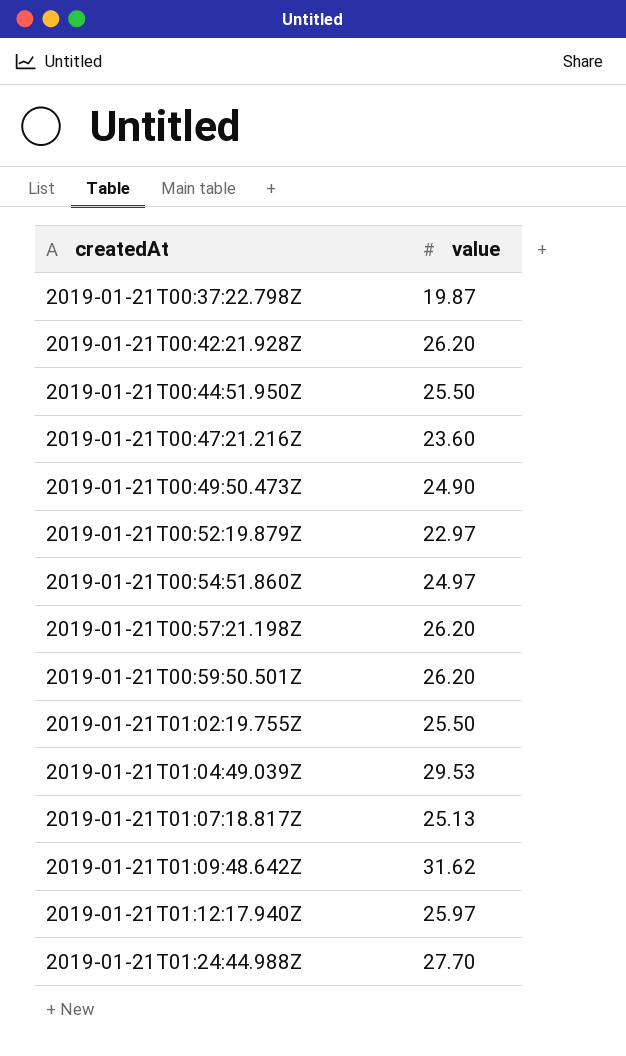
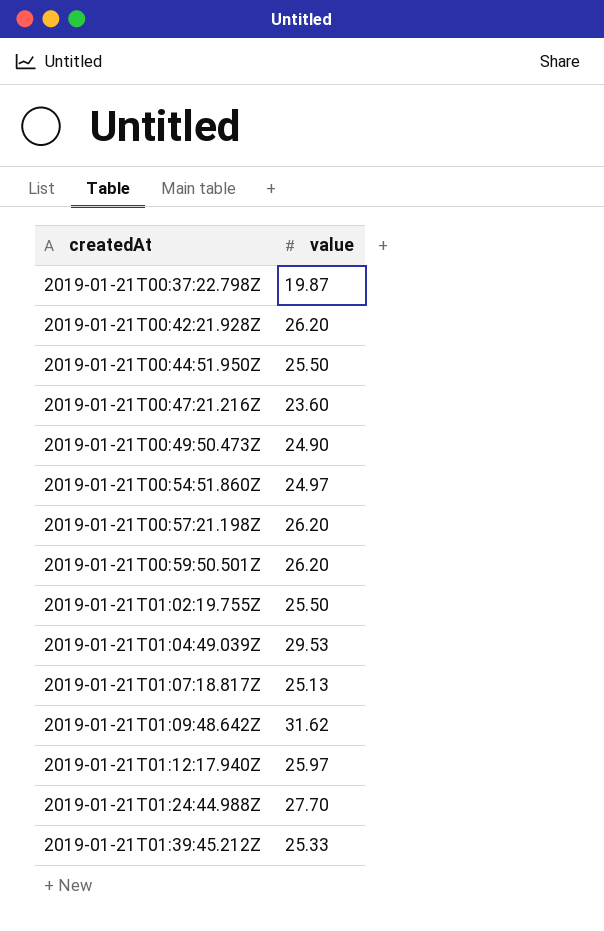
row 2019-01-21T00:52:19.879Z: 22.97 -> none
row 2019-01-21T01:39:45.212Z: none -> 25.33

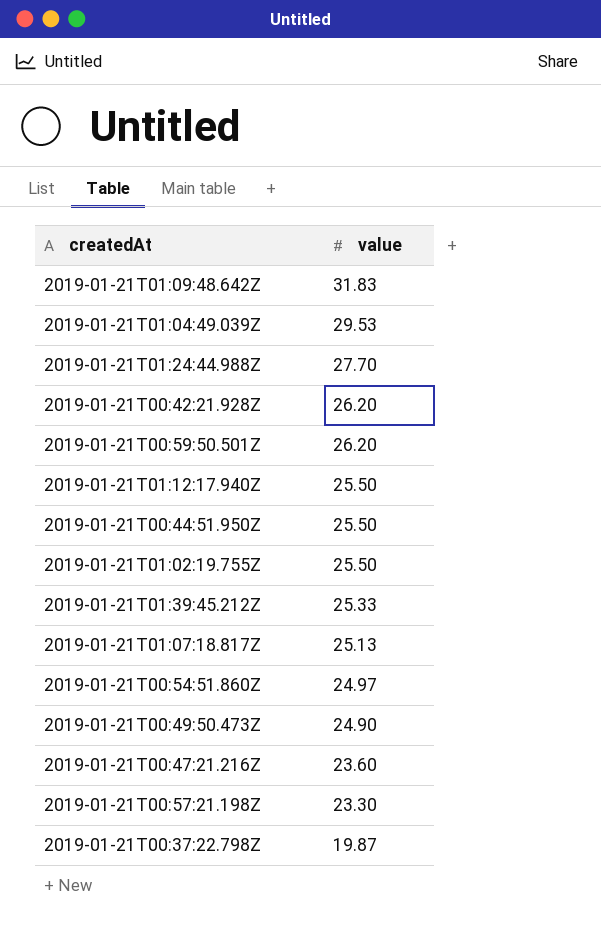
row order: createdAt ascending -> value descending
2019-01-21T01:09:48.642Z | value: 31.62 -> 31.83
2019-01-21T01:12:17.940Z | value: 25.97 -> 25.50
2019-01-21T00:57:21.198Z | value: 26.20 -> 23.30

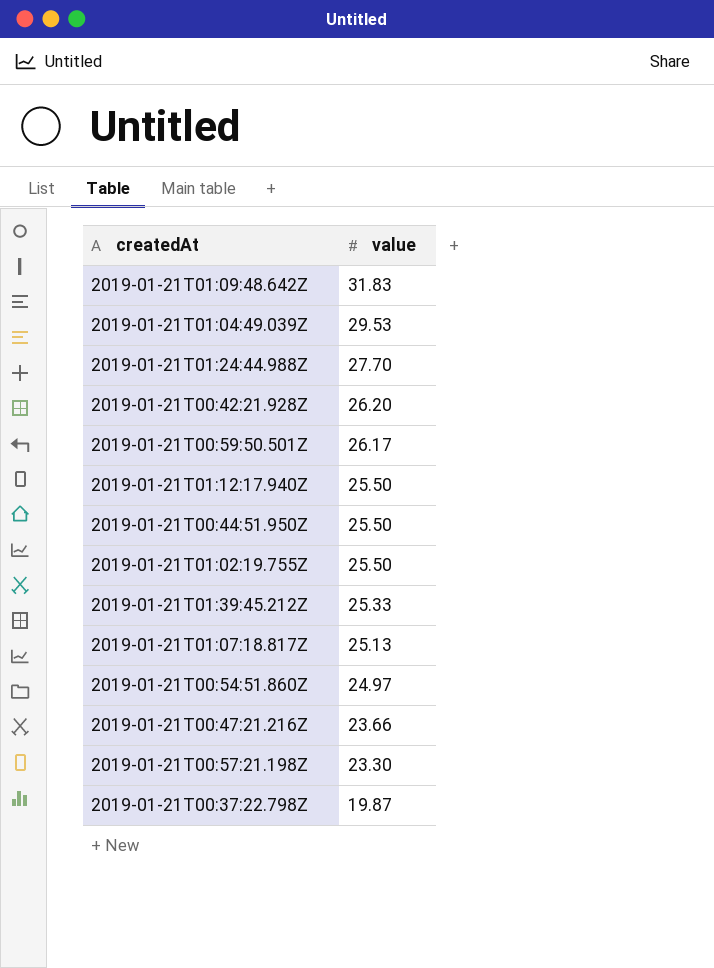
row 2019-01-21T00:49:50.473Z: 24.90 -> none
2019-01-21T00:59:50.501Z | value: 26.20 -> 26.17
2019-01-21T00:47:21.216Z | value: 23.60 -> 23.66

